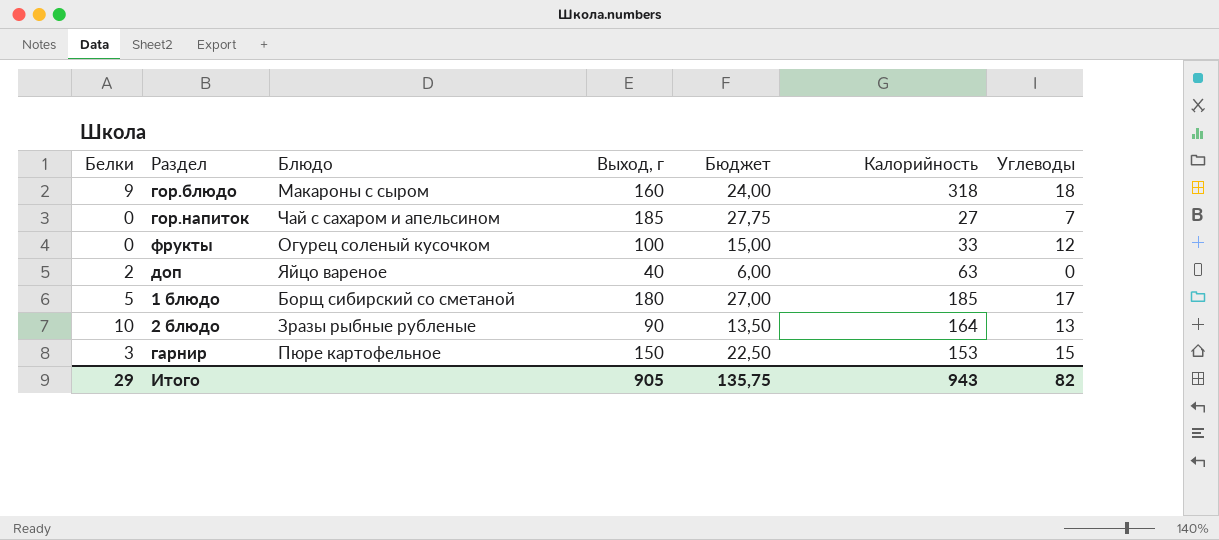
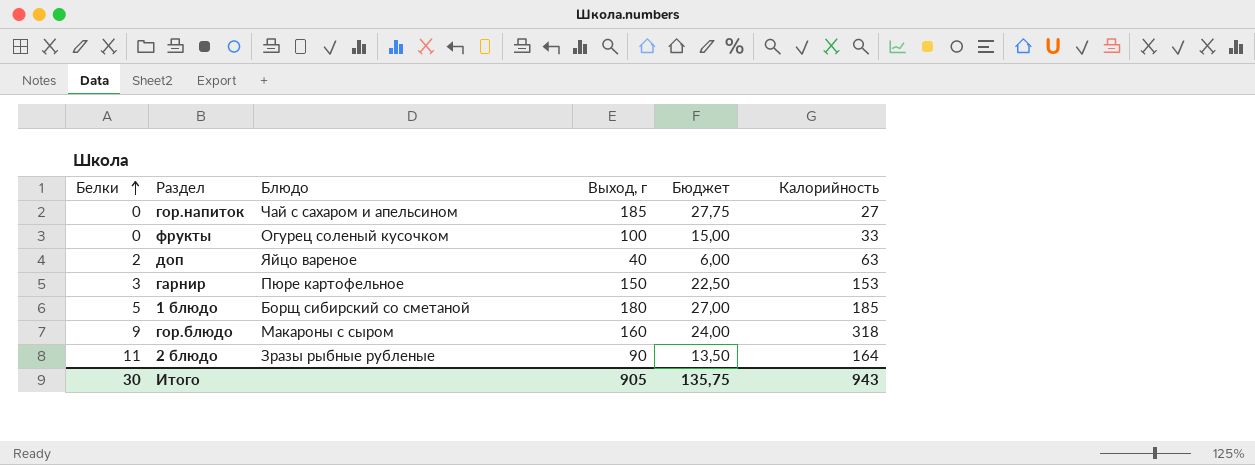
row order: none -> Белки ascending
column Углеводы | position: 7 -> none
2 блюдо | Белки: 10 -> 11
Итого | Белки: 29 -> 30

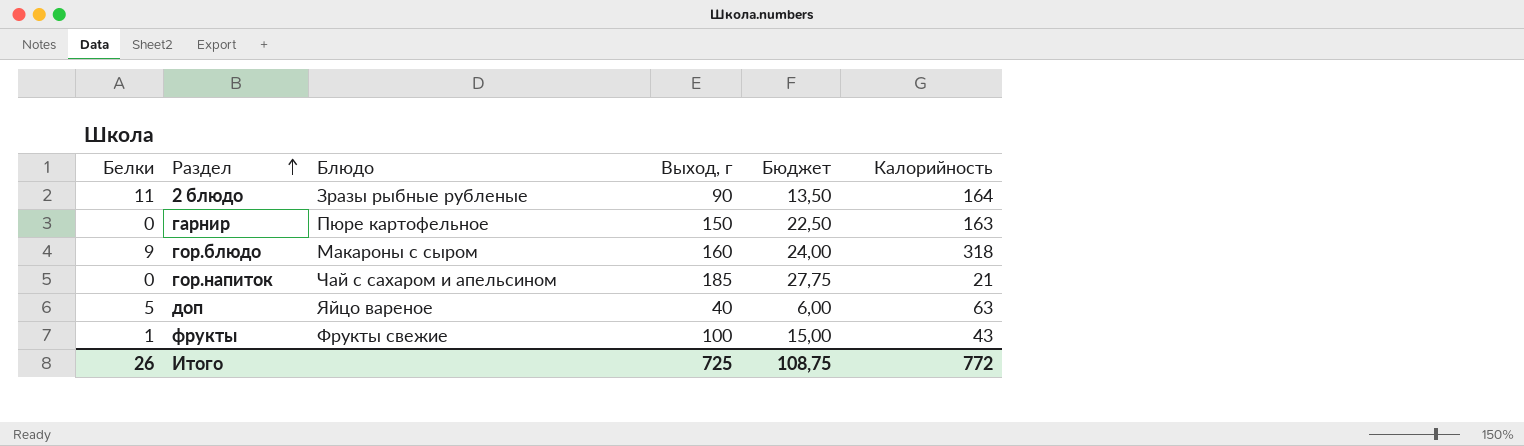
row order: Белки ascending -> Раздел ascending
row 1 блюдо: 5 | Борщ сибирский со сметаной | 180 | 27,00 | 185 -> none
гарнир | Белки: 3 -> 0
гарнир | Калорийность: 153 -> 163
гор.напиток | Калорийность: 27 -> 21
доп | Белки: 2 -> 5
фрукты | Белки: 0 -> 1
фрукты | Блюдо: Огурец соленый кусочком -> Фрукты свежие
фрукты | Калорийность: 33 -> 43
Итого | Белки: 30 -> 26
Итого | Выход, г: 905 -> 725
Итого | Бюджет: 135,75 -> 108,75
Итого | Калорийность: 943 -> 772

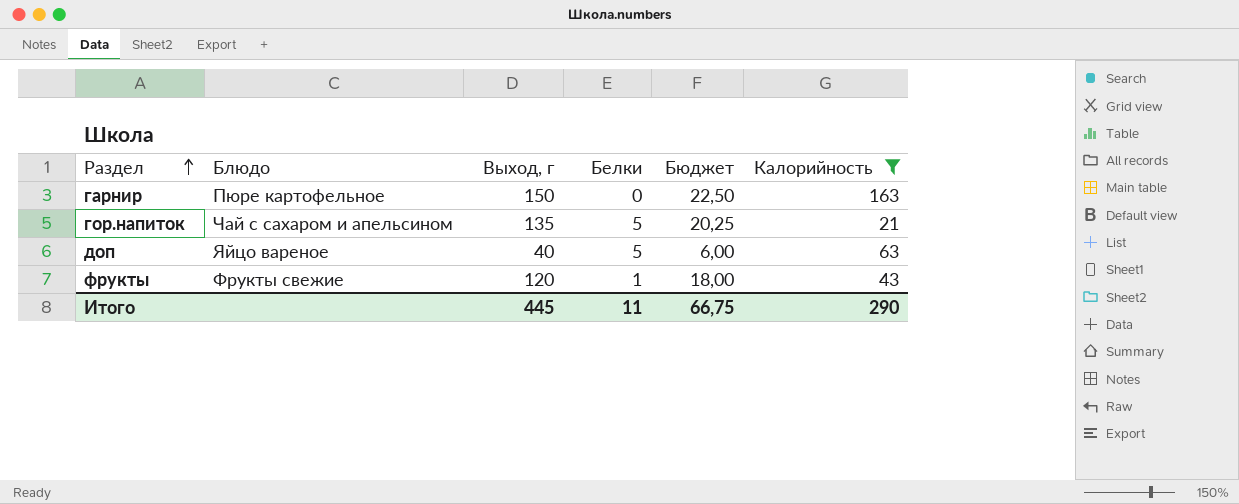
filter: none -> Калорийность <= 163
column Белки | position: 1 -> 4
гор.напиток | Выход, г: 185 -> 135
гор.напиток | Белки: 0 -> 5
гор.напиток | Бюджет: 27,75 -> 20,25
фрукты | Выход, г: 100 -> 120
фрукты | Бюджет: 15,00 -> 18,00
Итого | Выход, г: 725 -> 445
Итого | Белки: 26 -> 11
Итого | Бюджет: 108,75 -> 66,75
Итого | Калорийность: 772 -> 290

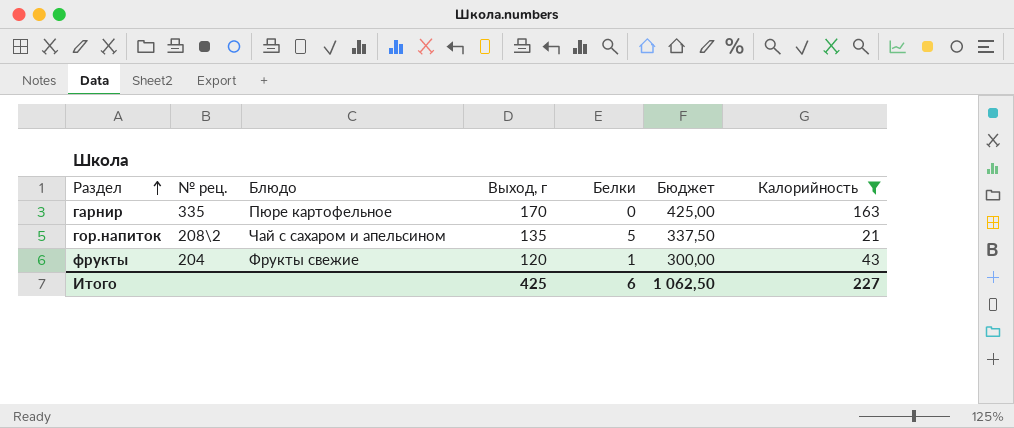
column № рец. | position: none -> 2
column Бюджет | formula: [Выход, г] * 0,15 -> [Выход, г] * 2,5
row доп: Яйцо вареное | 40 | 5 | 6,00 | 63 -> none
гарнир | Выход, г: 150 -> 170
Итого | Выход, г: 445 -> 425
Итого | Белки: 11 -> 6
Итого | Бюджет: 66,75 -> 1 062,50
Итого | Калорийность: 290 -> 227

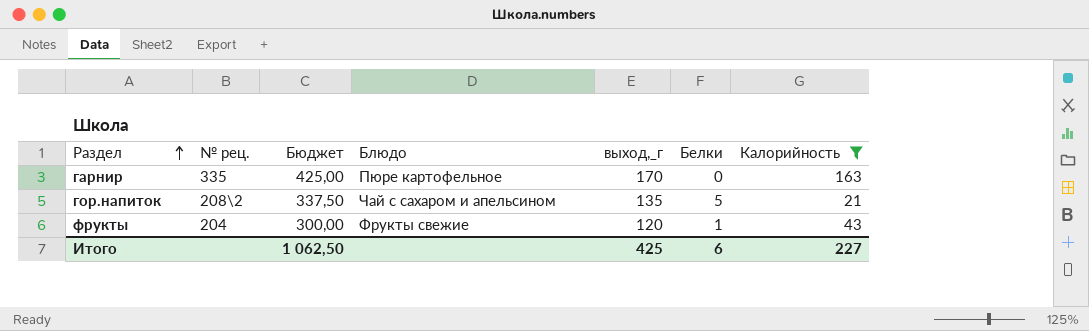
column Бюджет | position: 6 -> 3
column name: Выход, г -> выход,_г

